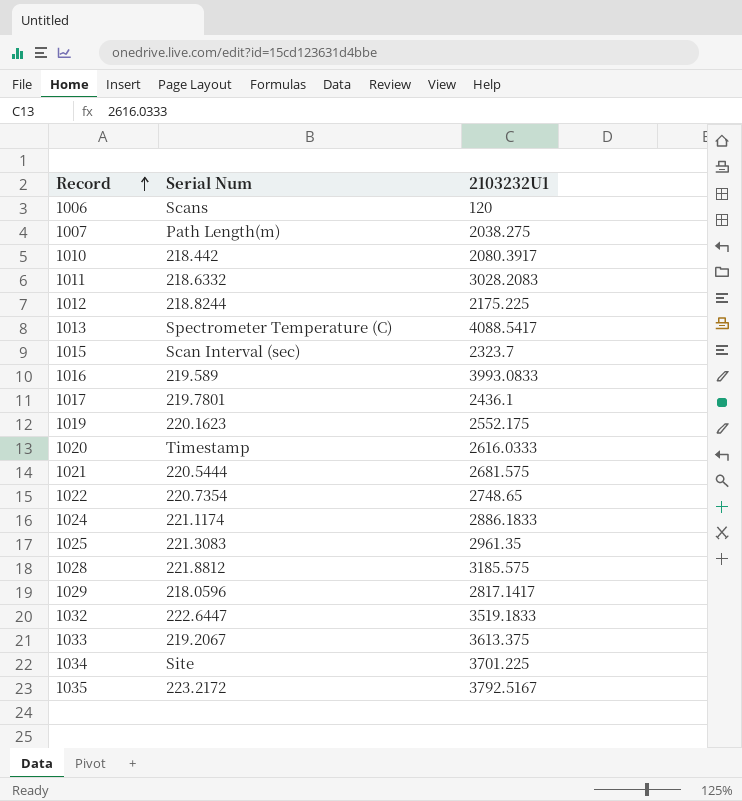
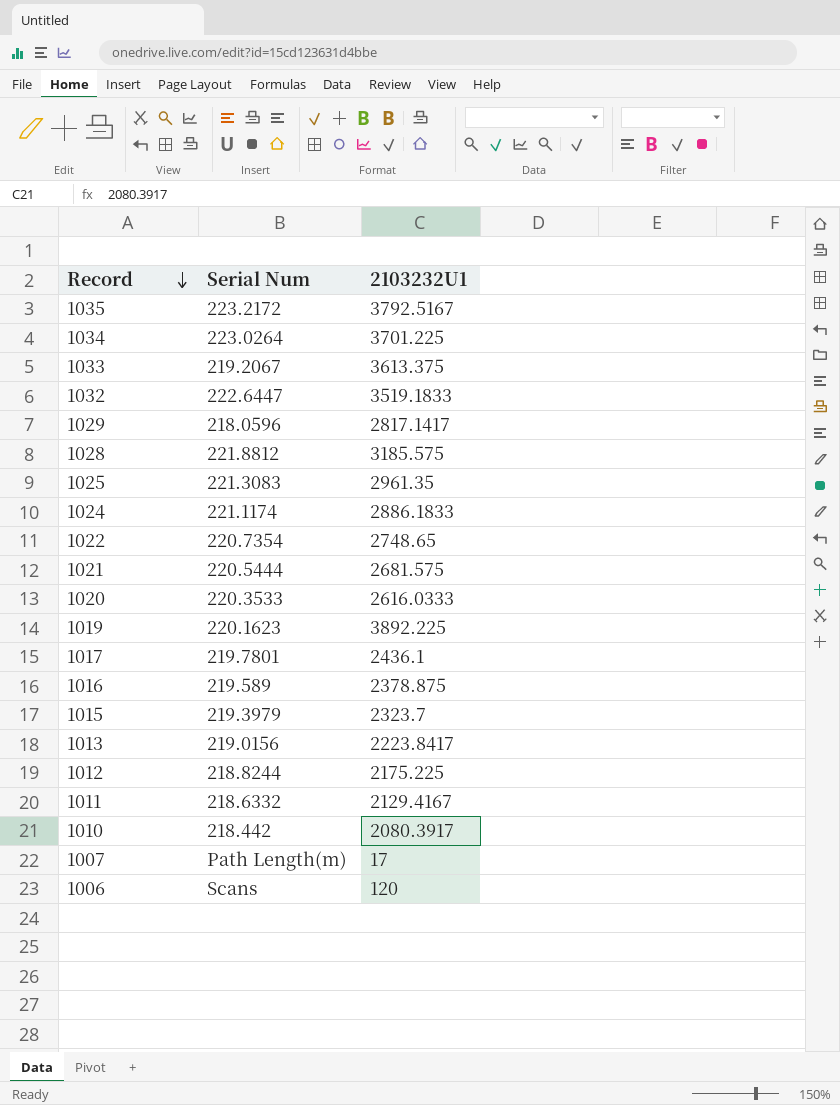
row order: Record ascending -> Record descending
1034 | Serial Num: Site -> 223.0264
1020 | Serial Num: Timestamp -> 220.3533
1019 | 2103232U1: 2552.175 -> 3892.225
1016 | 2103232U1: 3993.0833 -> 2378.875
1015 | Serial Num: Scan Interval (sec) -> 219.3979
1013 | Serial Num: Spectrometer Temperature (C) -> 219.0156
1013 | 2103232U1: 4088.5417 -> 2223.8417
1011 | 2103232U1: 3028.2083 -> 2129.4167
1007 | 2103232U1: 2038.275 -> 17

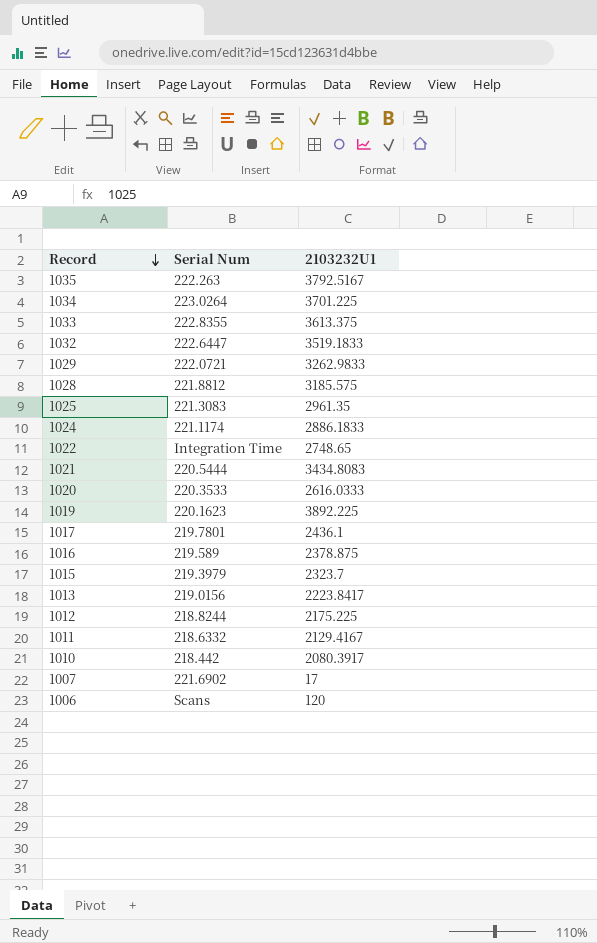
1035 | Serial Num: 223.2172 -> 222.263
1033 | Serial Num: 219.2067 -> 222.8355
1029 | Serial Num: 218.0596 -> 222.0721
1029 | 2103232U1: 2817.1417 -> 3262.9833
1022 | Serial Num: 220.7354 -> Integration Time
1021 | 2103232U1: 2681.575 -> 3434.8083
1007 | Serial Num: Path Length(m) -> 221.6902

